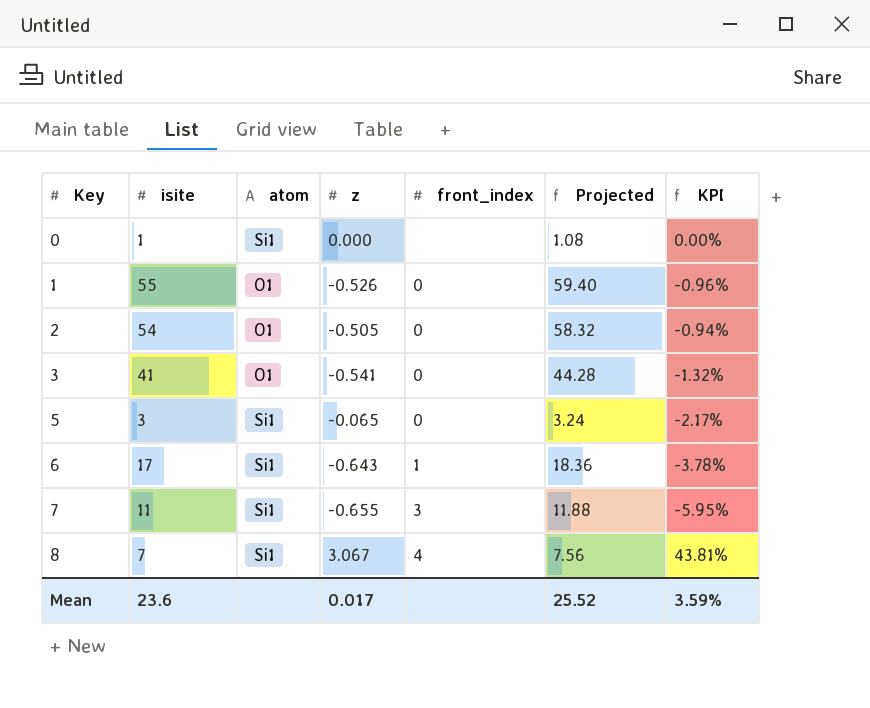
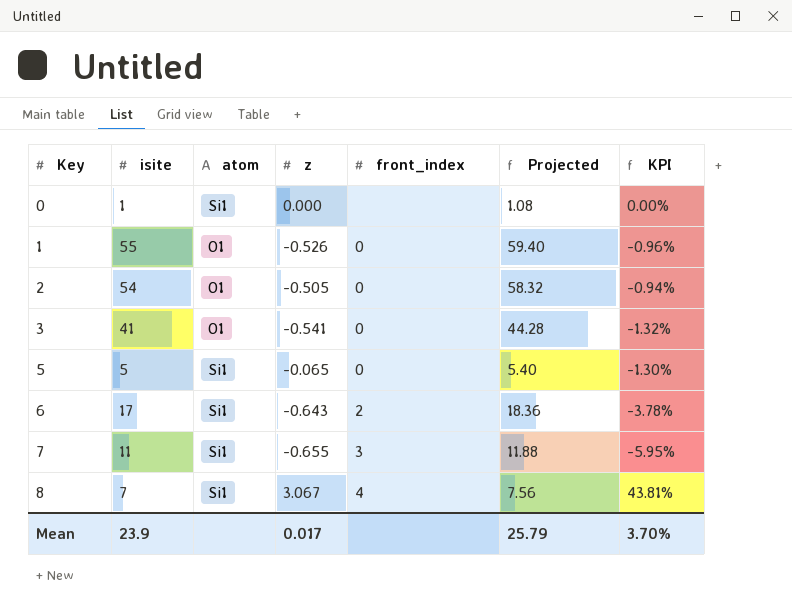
5 | isite: 3 -> 5
5 | Projected: 3.24 -> 5.40
5 | KPI: -2.17% -> -1.30%
6 | front_index: 1 -> 2
Mean | isite: 23.6 -> 23.9
Mean | Projected: 25.52 -> 25.79
Mean | KPI: 3.59% -> 3.70%

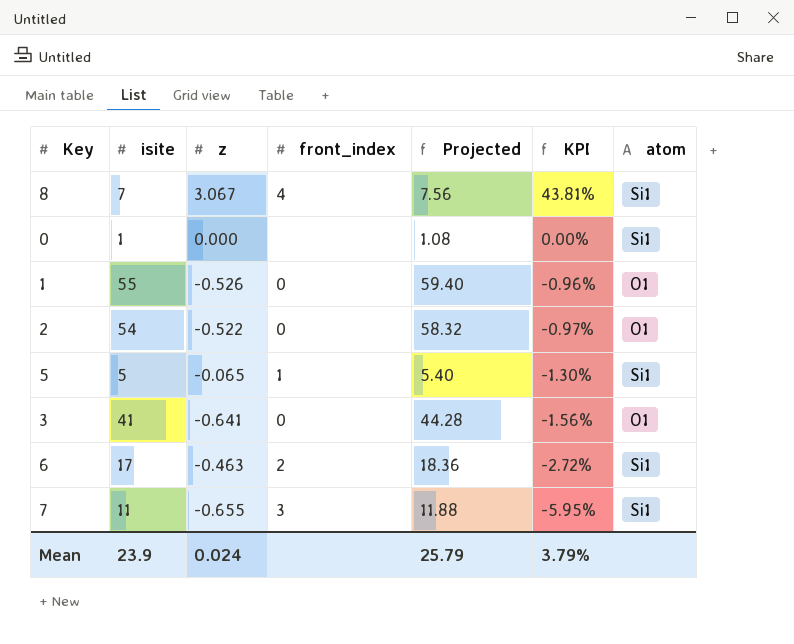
row order: Key ascending -> KPI descending
column atom | position: 3 -> 7
2 | z: -0.505 -> -0.522
2 | KPI: -0.94% -> -0.97%
5 | front_index: 0 -> 1
3 | z: -0.541 -> -0.641
3 | KPI: -1.32% -> -1.56%
6 | z: -0.643 -> -0.463
6 | KPI: -3.78% -> -2.72%
Mean | z: 0.017 -> 0.024
Mean | KPI: 3.70% -> 3.79%

